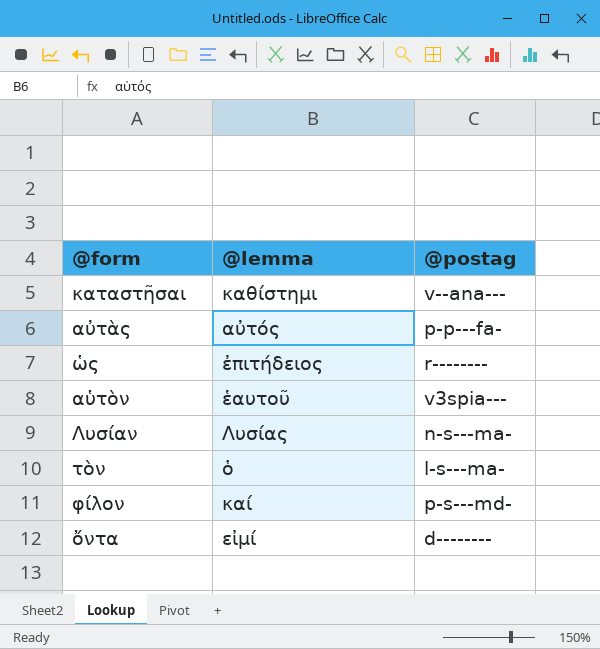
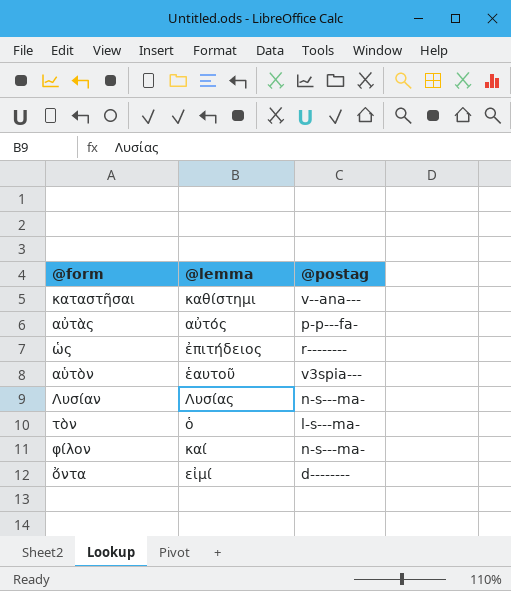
φίλον | @postag: p-s---md- -> n-s---ma-

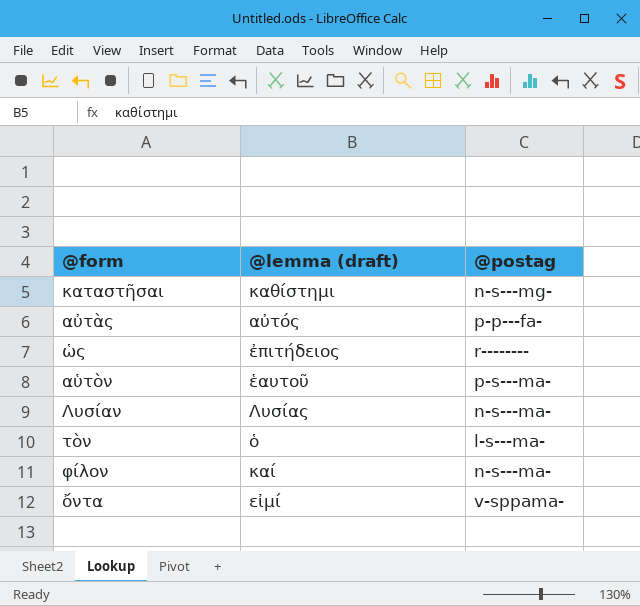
column name: @lemma -> @lemma (draft)
καταστῆσαι | @postag: v--ana--- -> n-s---mg-
αὑτὸν | @postag: v3spia--- -> p-s---ma-
ὄντα | @postag: d-------- -> v-sppama-

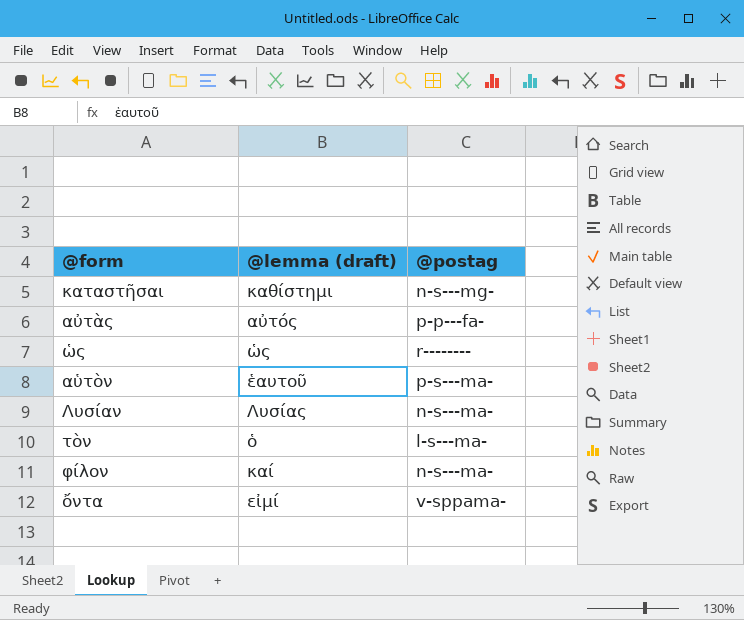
ὡς | @lemma (draft): ἐπιτήδειος -> ὡς

